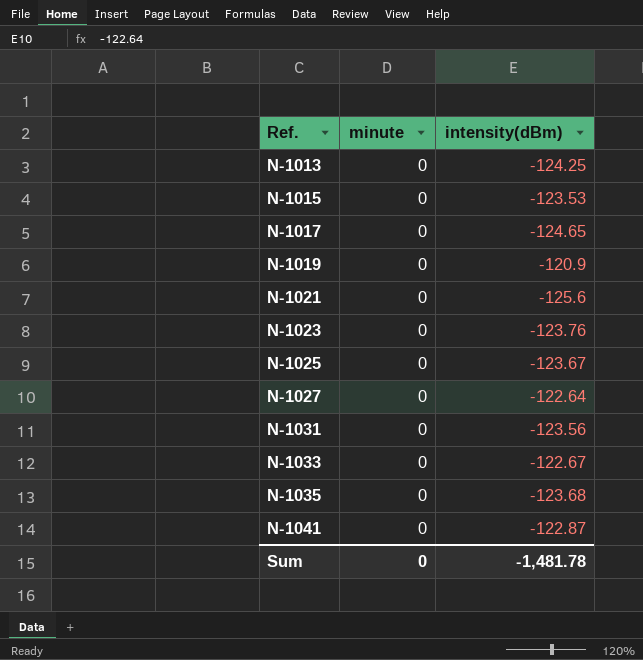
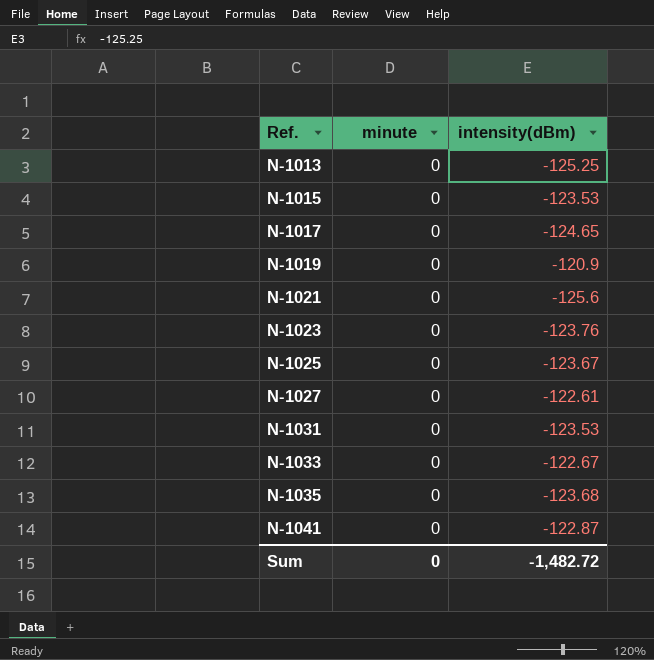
N-1013 | intensity(dBm): -124.25 -> -125.25
N-1027 | intensity(dBm): -122.64 -> -122.61
N-1031 | intensity(dBm): -123.56 -> -123.53
Sum | intensity(dBm): -1,481.78 -> -1,482.72

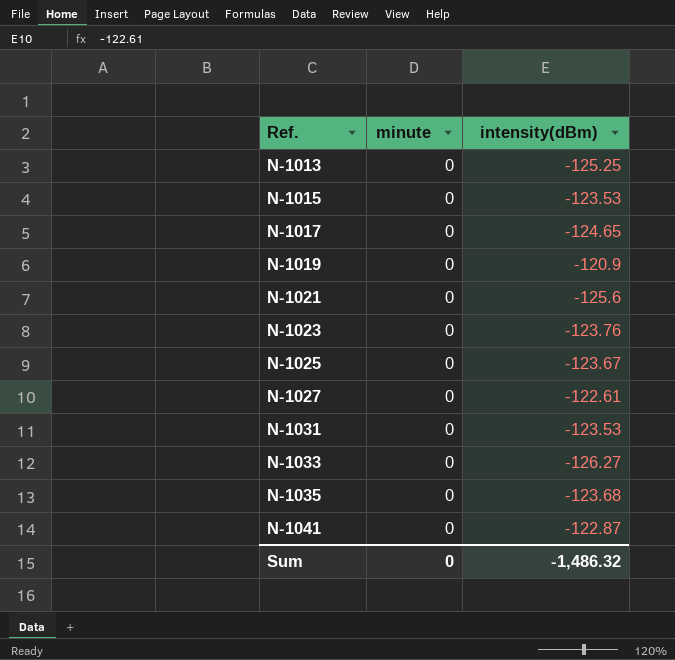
N-1033 | intensity(dBm): -122.67 -> -126.27
Sum | intensity(dBm): -1,482.72 -> -1,486.32

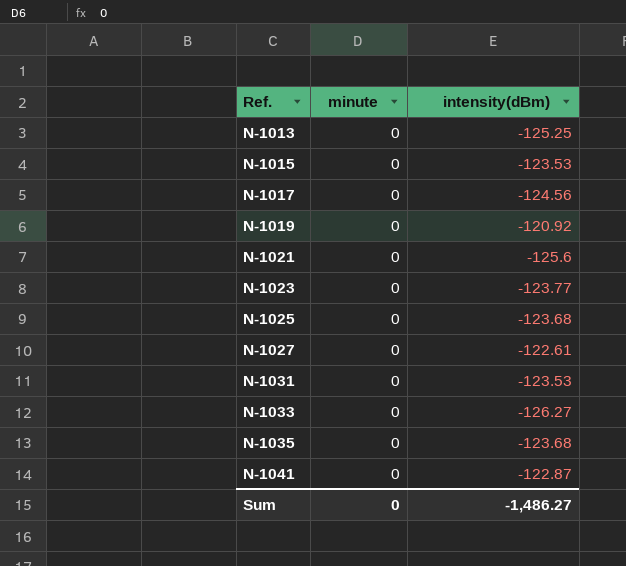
N-1017 | intensity(dBm): -124.65 -> -124.56
N-1019 | intensity(dBm): -120.9 -> -120.92
N-1023 | intensity(dBm): -123.76 -> -123.77
N-1025 | intensity(dBm): -123.67 -> -123.68
Sum | intensity(dBm): -1,486.32 -> -1,486.27

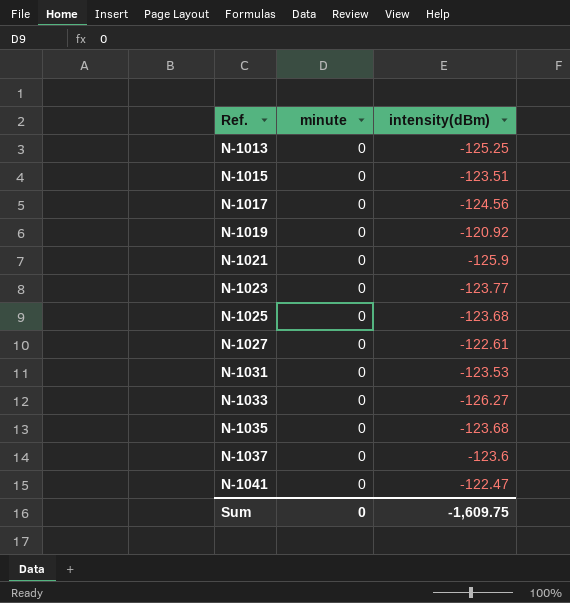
N-1015 | intensity(dBm): -123.53 -> -123.51
N-1021 | intensity(dBm): -125.6 -> -125.9
row N-1037: none -> 0 | -123.6
N-1041 | intensity(dBm): -122.87 -> -122.47
Sum | intensity(dBm): -1,486.27 -> -1,609.75

